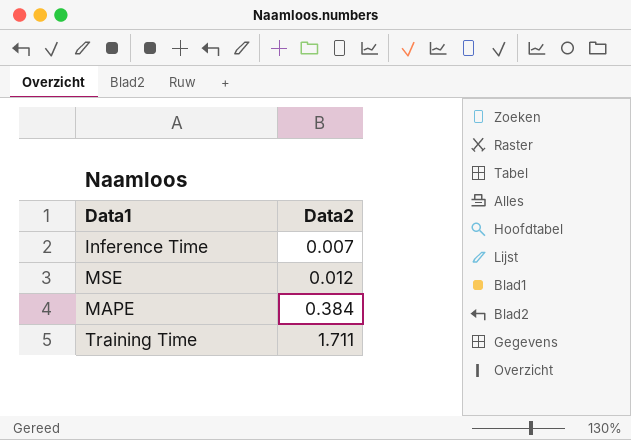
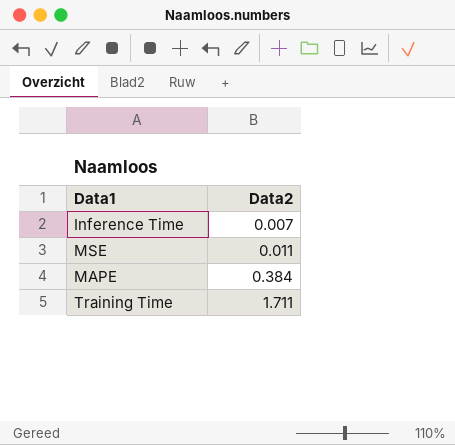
MSE | Data2: 0.012 -> 0.011

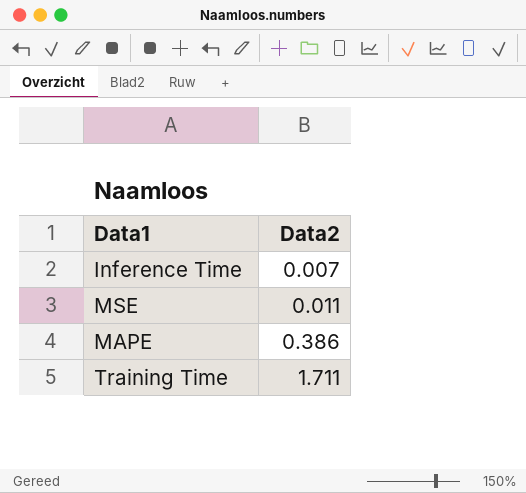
MAPE | Data2: 0.384 -> 0.386

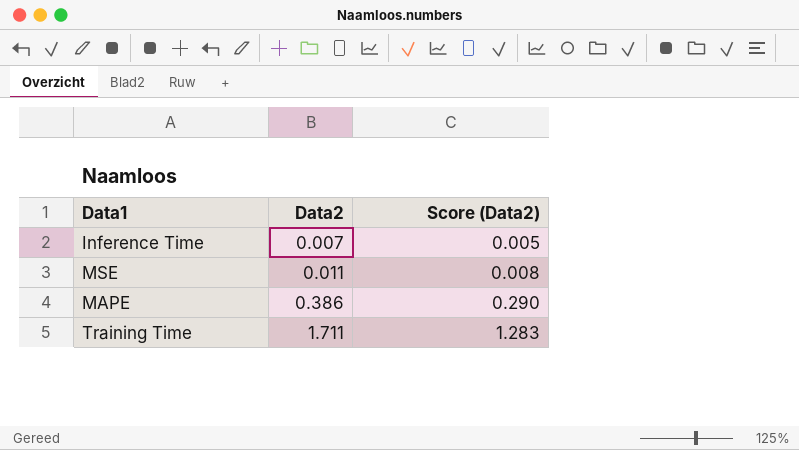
column Score (Data2) | formula: none -> [Data2] * 0.75

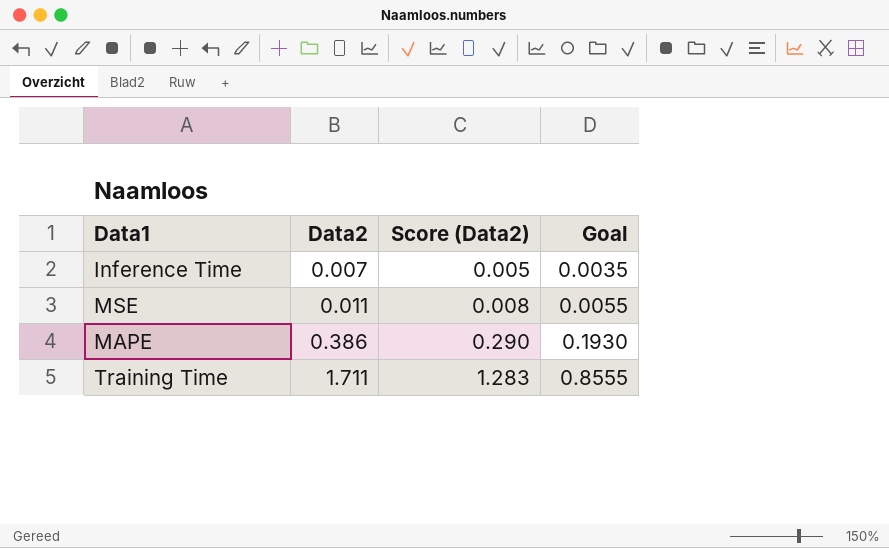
column Goal | formula: none -> [Data2] * 0.5

